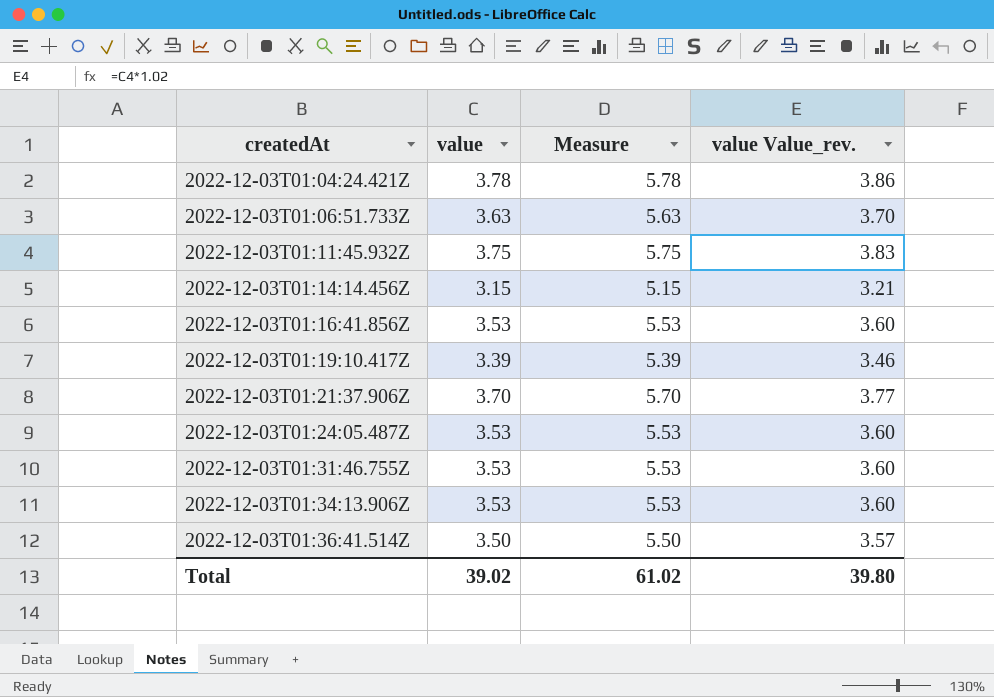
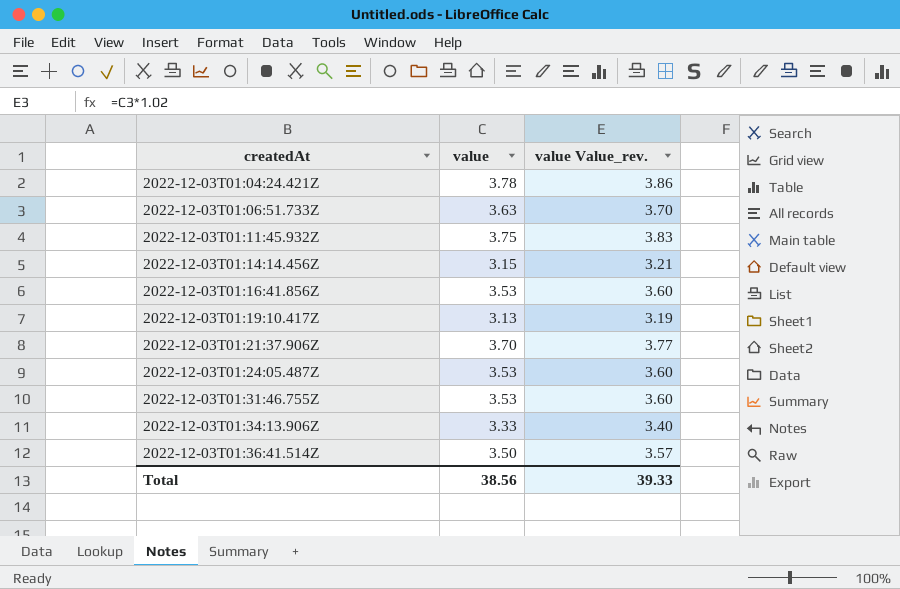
column Measure | formula: [value] + 2 -> none
2022-12-03T01:19:10.417Z | value: 3.39 -> 3.13
2022-12-03T01:19:10.417Z | value Value_rev.: 3.46 -> 3.19
2022-12-03T01:34:13.906Z | value: 3.53 -> 3.33
2022-12-03T01:34:13.906Z | value Value_rev.: 3.60 -> 3.40
Total | value: 39.02 -> 38.56
Total | value Value_rev.: 39.80 -> 39.33

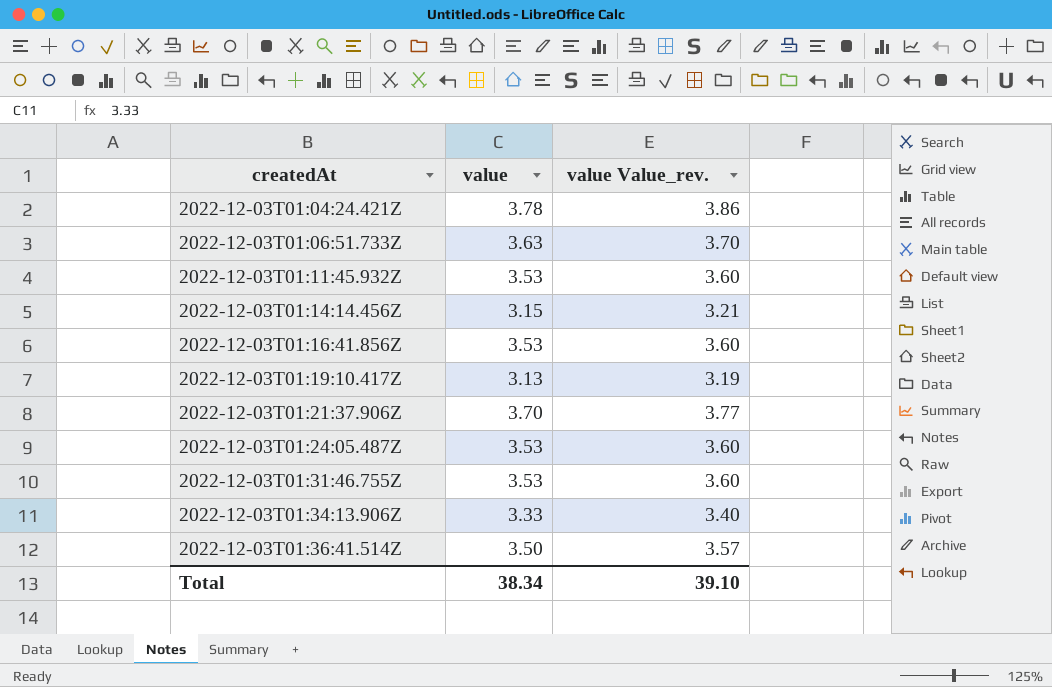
2022-12-03T01:11:45.932Z | value: 3.75 -> 3.53
2022-12-03T01:11:45.932Z | value Value_rev.: 3.83 -> 3.60
Total | value: 38.56 -> 38.34
Total | value Value_rev.: 39.33 -> 39.10

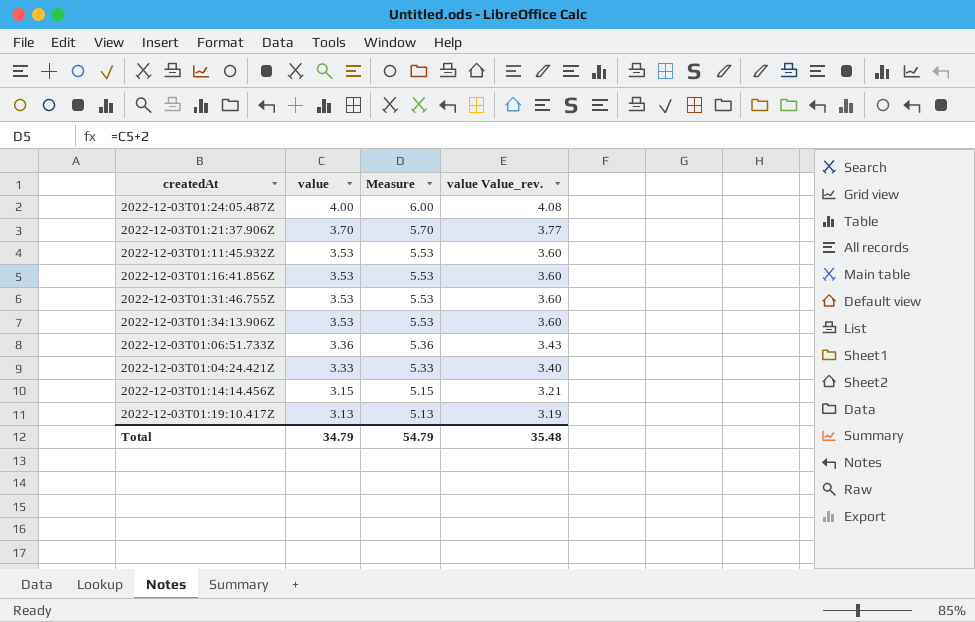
row order: createdAt ascending -> value descending
column Measure | formula: none -> [value] + 2
row 2022-12-03T01:36:41.514Z: 3.50 | 3.57 -> none
2022-12-03T01:24:05.487Z | value: 3.53 -> 4.00
2022-12-03T01:24:05.487Z | value Value_rev.: 3.60 -> 4.08
2022-12-03T01:34:13.906Z | value: 3.33 -> 3.53
2022-12-03T01:34:13.906Z | value Value_rev.: 3.40 -> 3.60
2022-12-03T01:06:51.733Z | value: 3.63 -> 3.36
2022-12-03T01:06:51.733Z | value Value_rev.: 3.70 -> 3.43
2022-12-03T01:04:24.421Z | value: 3.78 -> 3.33
2022-12-03T01:04:24.421Z | value Value_rev.: 3.86 -> 3.40
Total | value: 38.34 -> 34.79
Total | value Value_rev.: 39.10 -> 35.48

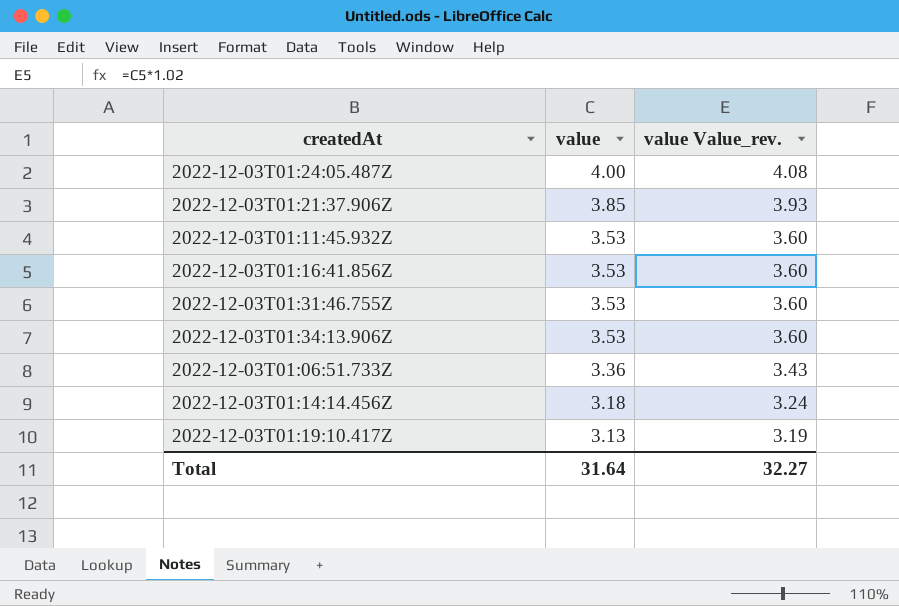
column Measure | formula: [value] + 2 -> none
row 2022-12-03T01:04:24.421Z: 3.33 | 5.33 | 3.40 -> none
2022-12-03T01:21:37.906Z | value: 3.70 -> 3.85
2022-12-03T01:21:37.906Z | value Value_rev.: 3.77 -> 3.93
2022-12-03T01:14:14.456Z | value: 3.15 -> 3.18
2022-12-03T01:14:14.456Z | value Value_rev.: 3.21 -> 3.24
Total | value: 34.79 -> 31.64
Total | value Value_rev.: 35.48 -> 32.27

